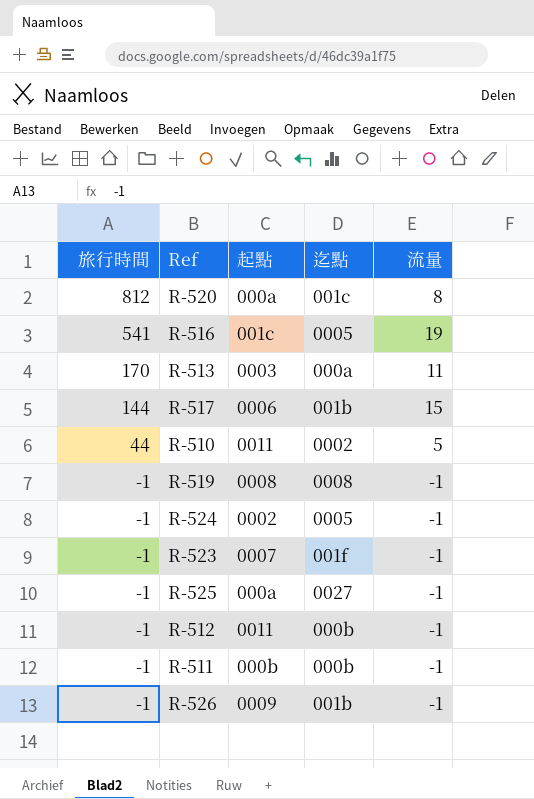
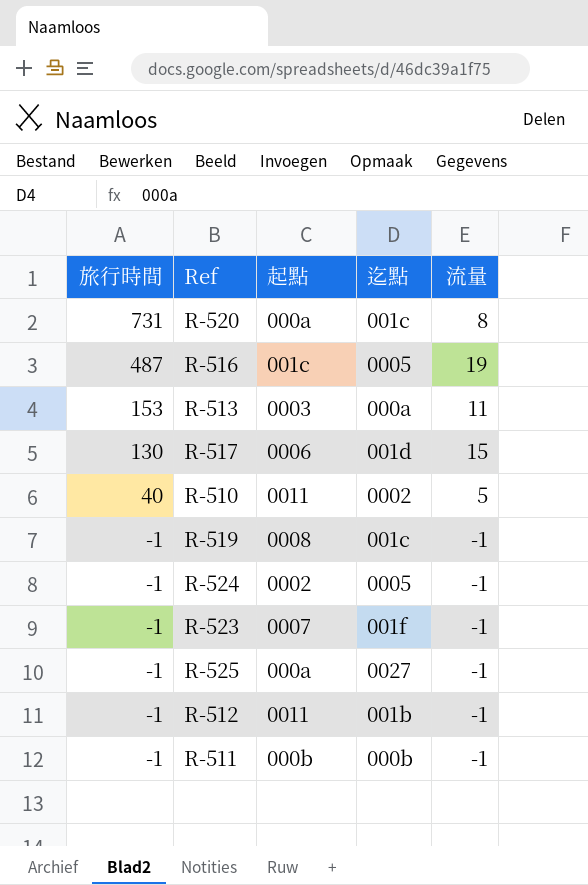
row R-526: -1 | 0009 | 001b | -1 -> none
R-520 | 旅行時間: 812 -> 731
R-516 | 旅行時間: 541 -> 487
R-513 | 旅行時間: 170 -> 153
R-517 | 旅行時間: 144 -> 130
R-517 | 迄點: 001b -> 001d
R-510 | 旅行時間: 44 -> 40
R-519 | 迄點: 0008 -> 001c
R-512 | 迄點: 000b -> 001b

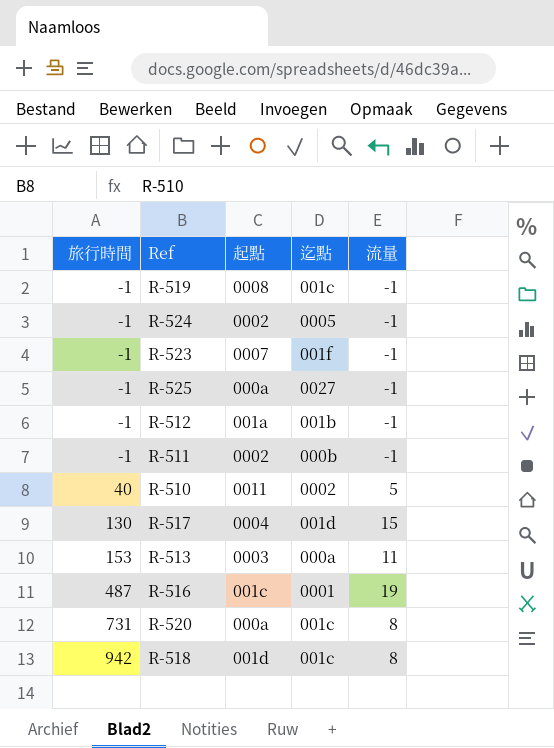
row order: 旅行時間 descending -> 旅行時間 ascending
R-512 | 起點: 0011 -> 001a
R-511 | 起點: 000b -> 0002
R-517 | 起點: 0006 -> 0004
R-516 | 迄點: 0005 -> 0001
row R-518: none -> 942 | 001d | 001c | 8

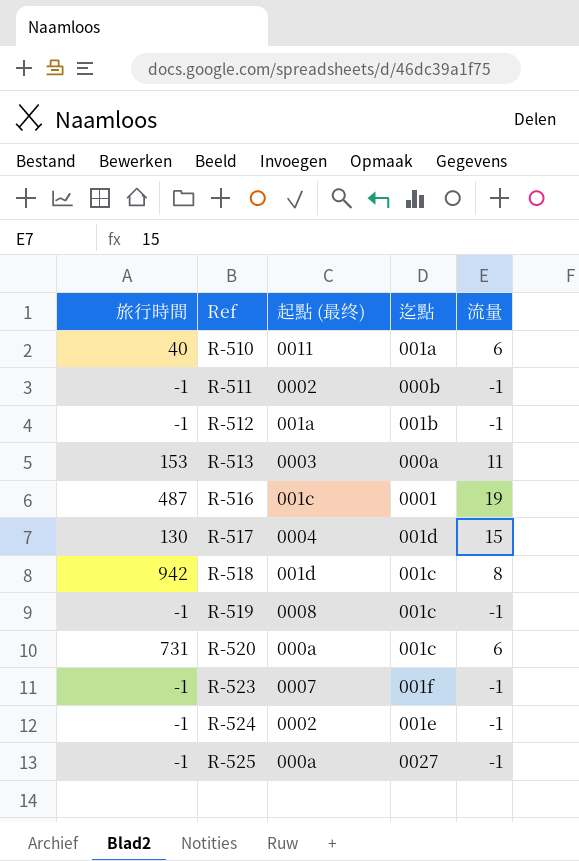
row order: 旅行時間 ascending -> Ref ascending
column name: 起點 -> 起點 (最终)
R-510 | 迄點: 0002 -> 001a
R-510 | 流量: 5 -> 6
R-520 | 流量: 8 -> 6
R-524 | 迄點: 0005 -> 001e

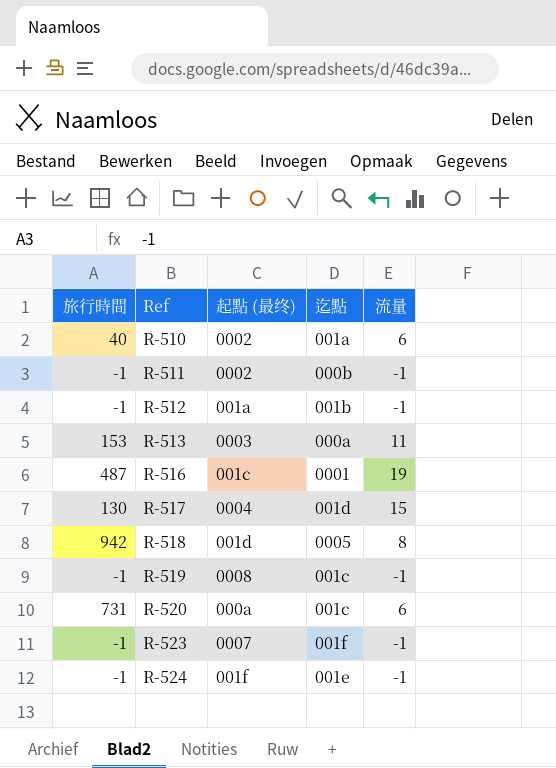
row R-525: -1 | 000a | 0027 | -1 -> none
R-510 | 起點 (最终): 0011 -> 0002
R-518 | 迄點: 001c -> 0005
R-524 | 起點 (最终): 0002 -> 001f

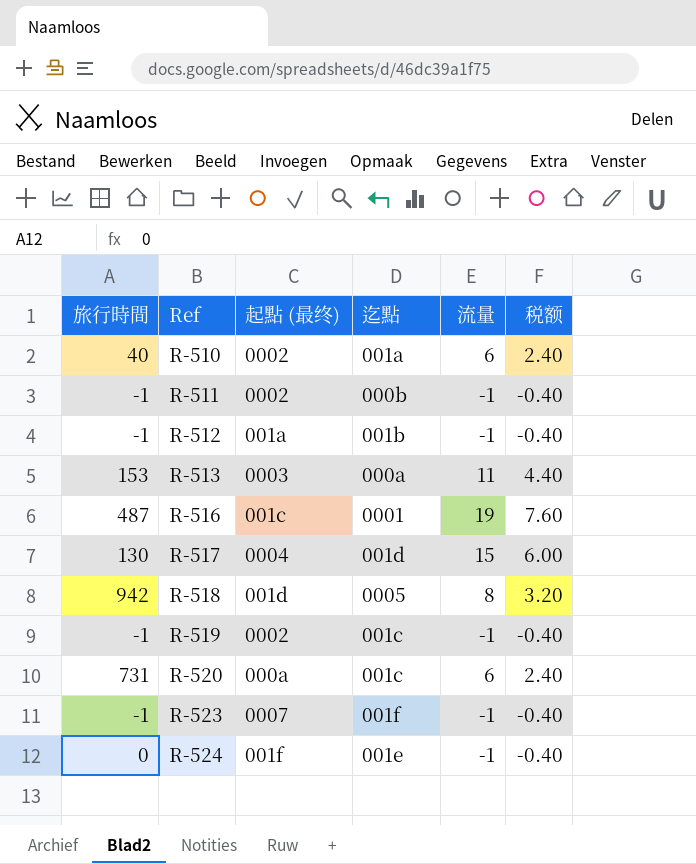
column 税额 | formula: none -> [流量] * 0.4
R-519 | 起點 (最终): 0008 -> 0002
R-524 | 旅行時間: -1 -> 0

